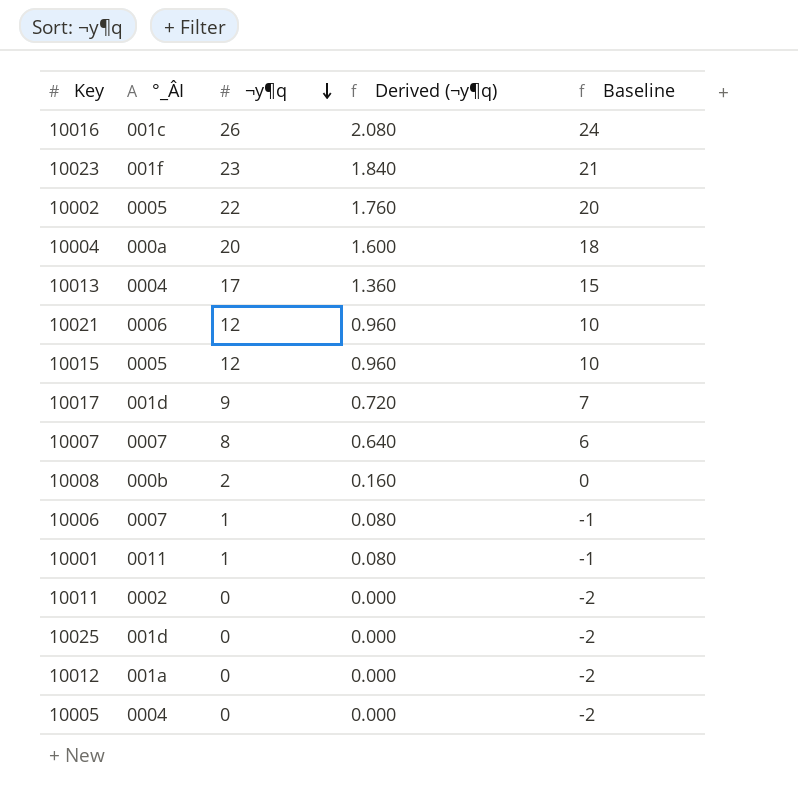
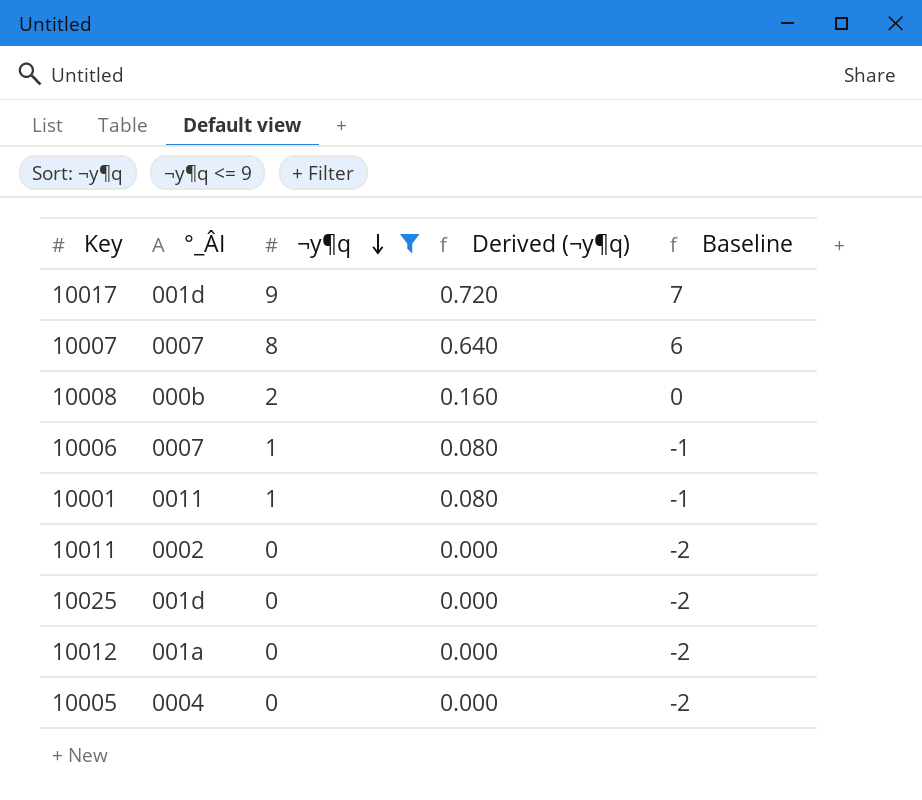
filter: none -> ¬y¶q <= 9

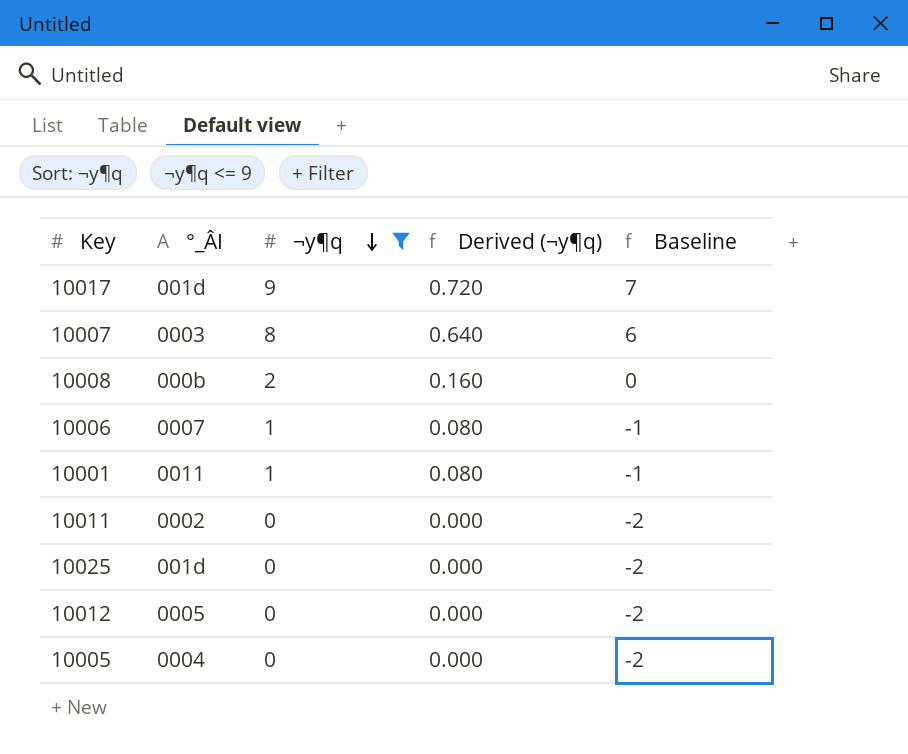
10007 | °_ÂI: 0007 -> 0003
10012 | °_ÂI: 001a -> 0005

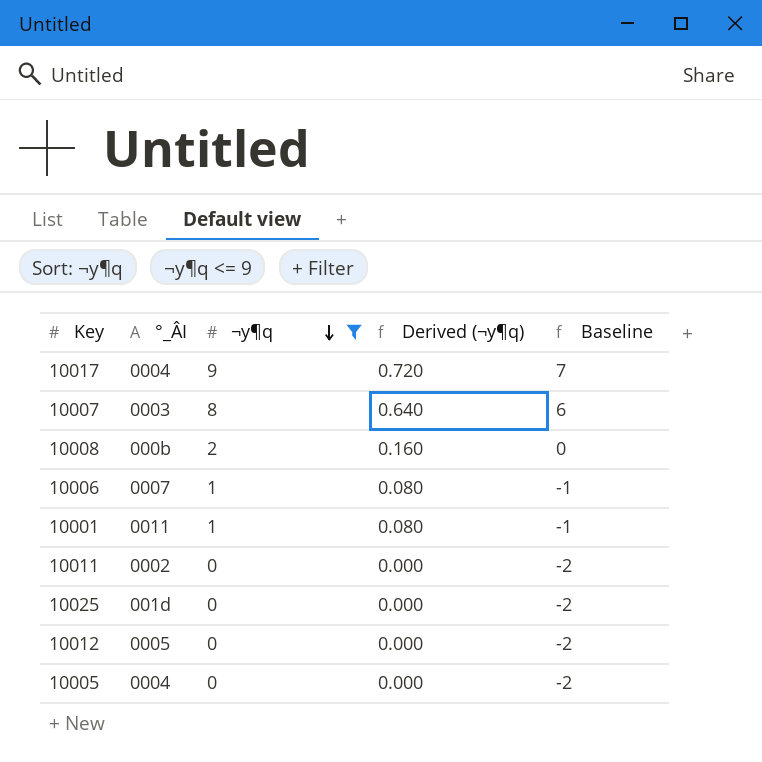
10017 | °_ÂI: 001d -> 0004

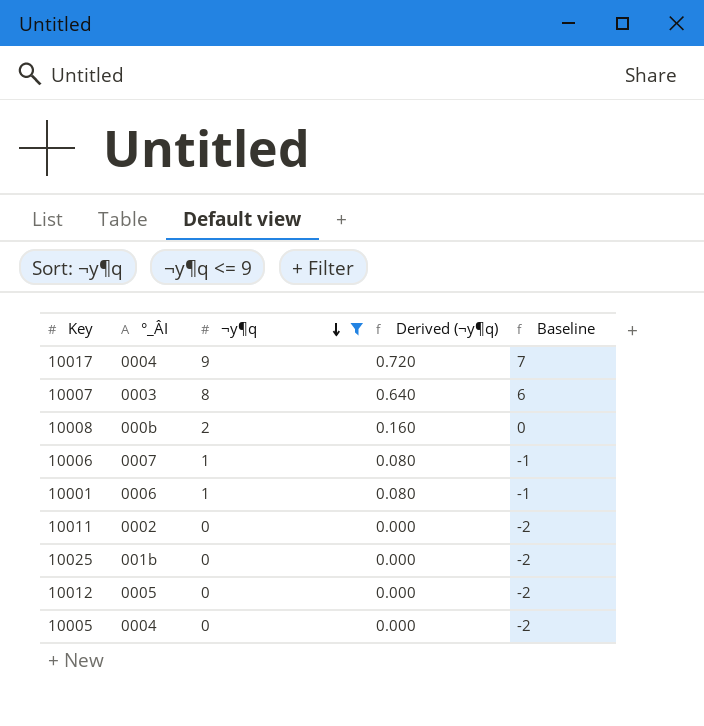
10001 | °_ÂI: 0011 -> 0006
10025 | °_ÂI: 001d -> 001b

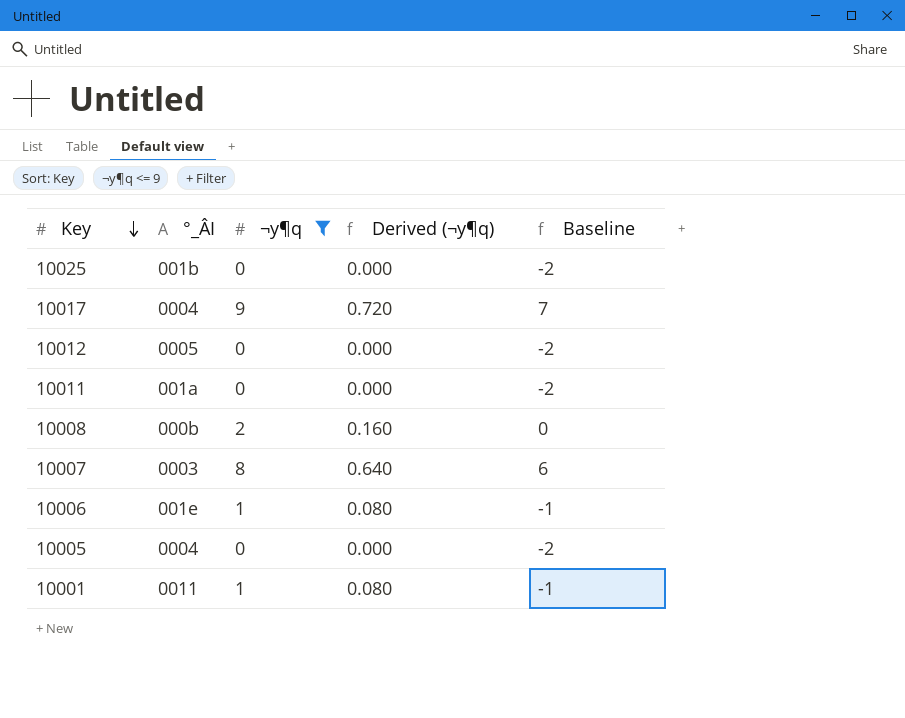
row order: ¬y¶q descending -> Key descending
10011 | °_ÂI: 0002 -> 001a
10006 | °_ÂI: 0007 -> 001e
10001 | °_ÂI: 0006 -> 0011

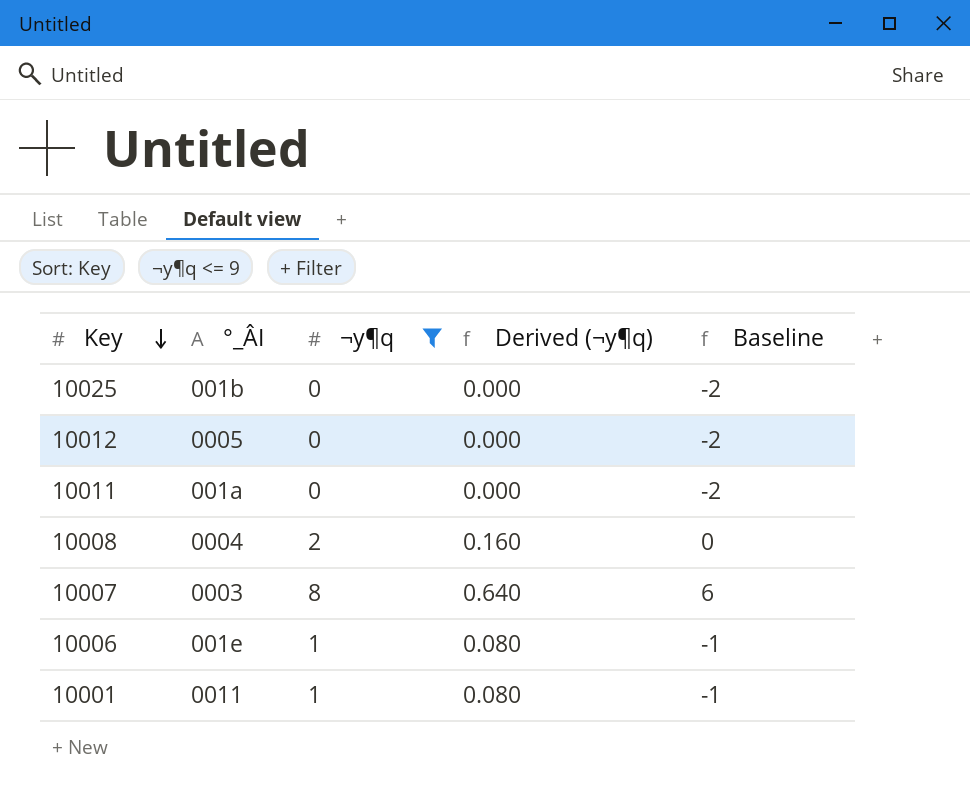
row 10017: 0004 | 9 | 0.720 | 7 -> none
row 10005: 0004 | 0 | 0.000 | -2 -> none
10008 | °_ÂI: 000b -> 0004

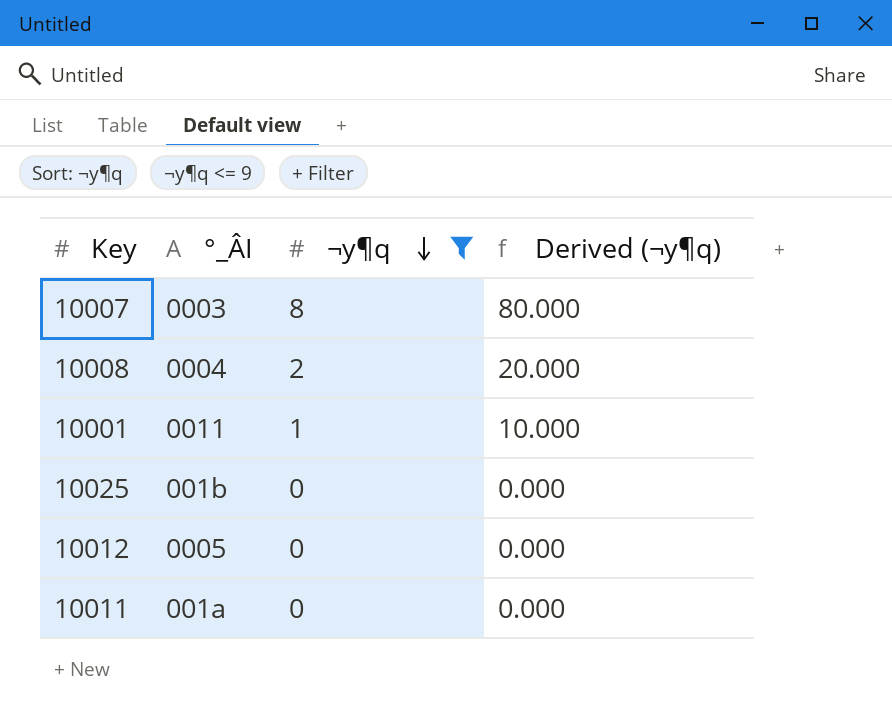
row order: Key descending -> ¬y¶q descending
column Baseline | formula: [¬y¶q] - 2 -> none
column Derived (¬y¶q) | formula: [¬y¶q] * 0.08 -> [¬y¶q] * 10
row 10006: 001e | 1 | 0.080 | -1 -> none

